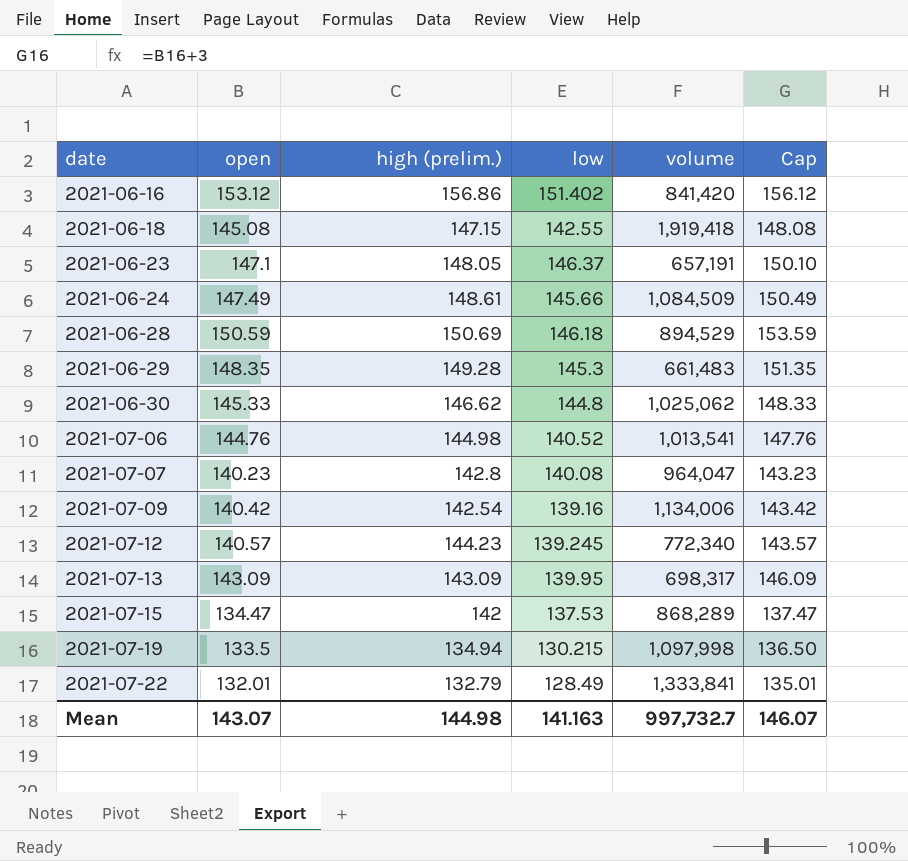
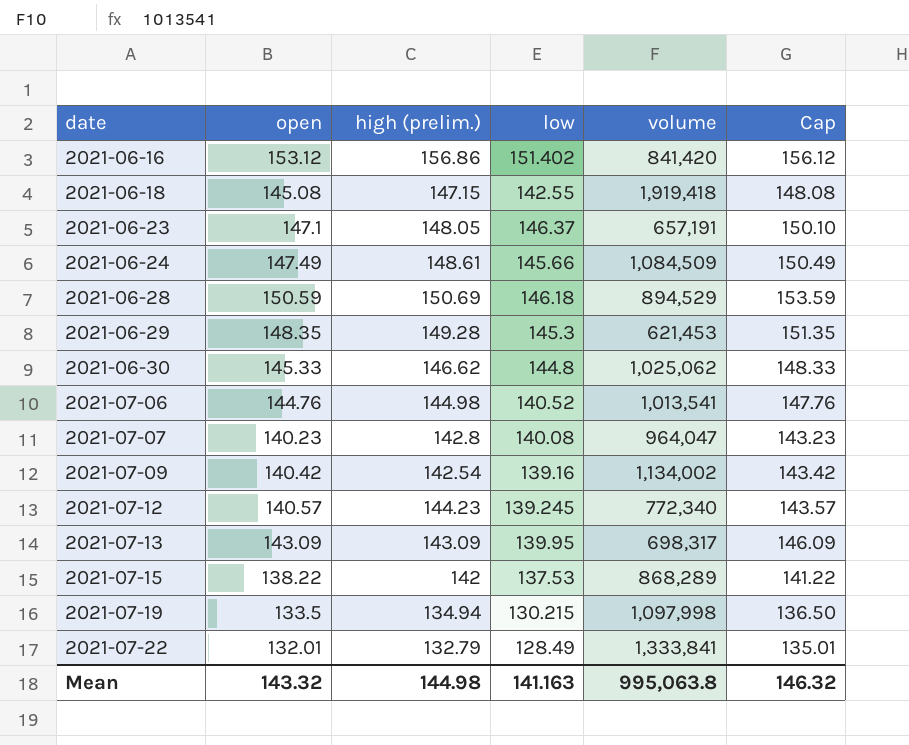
2021-06-29 | volume: 661,483 -> 621,453
2021-07-09 | volume: 1,134,006 -> 1,134,002
2021-07-15 | open: 134.47 -> 138.22
2021-07-15 | Cap: 137.47 -> 141.22
Mean | open: 143.07 -> 143.32
Mean | volume: 997,732.7 -> 995,063.8
Mean | Cap: 146.07 -> 146.32

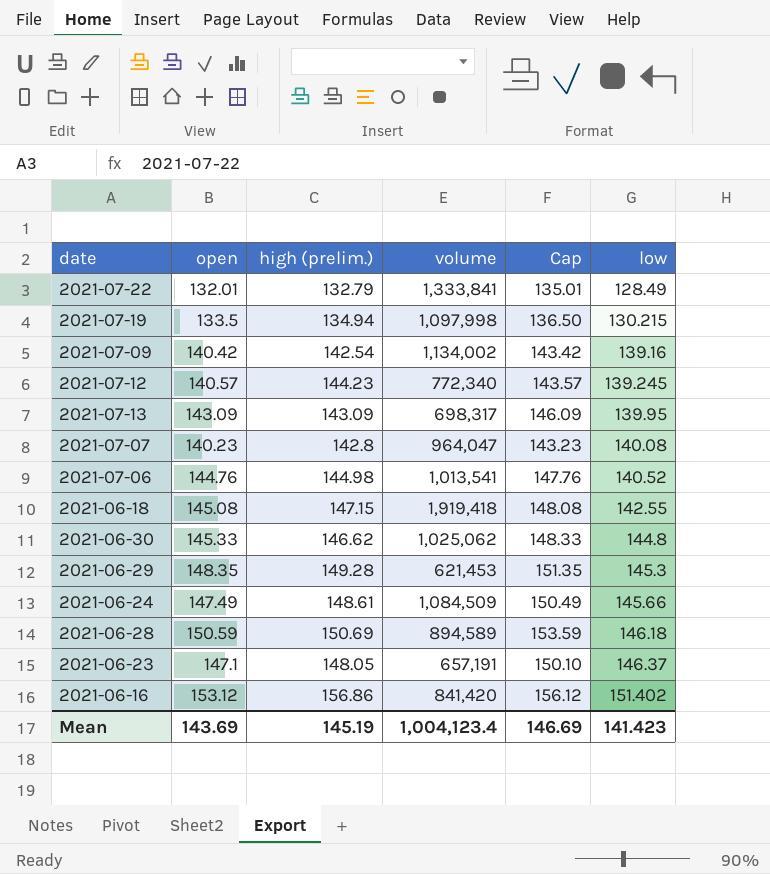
row order: date ascending -> low ascending
column low | position: 4 -> 6
row 2021-07-15: 138.22 | 142 | 137.53 | 868,289 | 141.22 -> none
2021-06-28 | volume: 894,529 -> 894,589
Mean | open: 143.32 -> 143.69
Mean | high (prelim.): 144.98 -> 145.19
Mean | volume: 995,063.8 -> 1,004,123.4
Mean | Cap: 146.32 -> 146.69
Mean | low: 141.163 -> 141.423

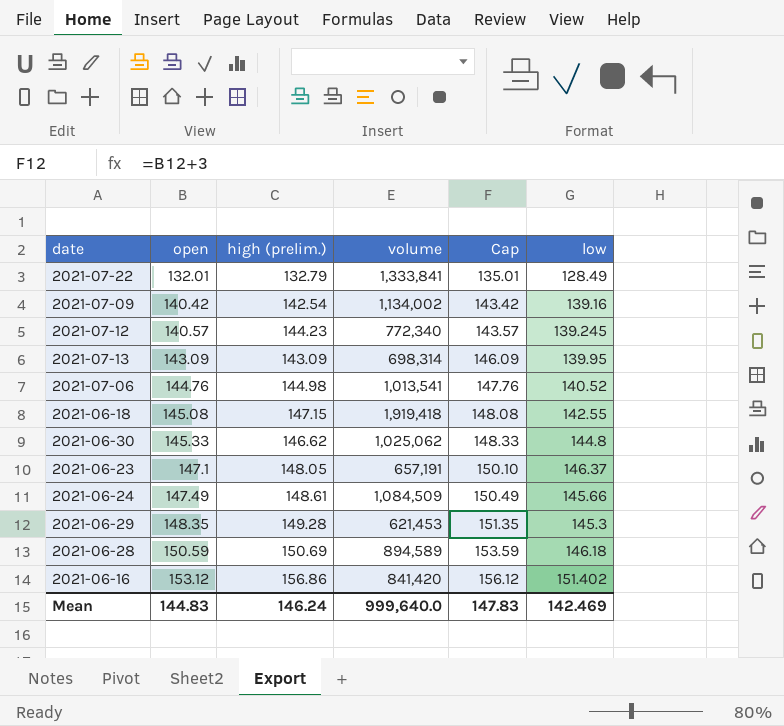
row order: low ascending -> open ascending
row 2021-07-19: 133.5 | 134.94 | 1,097,998 | 136.50 | 130.215 -> none
row 2021-07-07: 140.23 | 142.8 | 964,047 | 143.23 | 140.08 -> none
2021-07-13 | volume: 698,317 -> 698,314
Mean | open: 143.69 -> 144.83
Mean | high (prelim.): 145.19 -> 146.24
Mean | volume: 1,004,123.4 -> 999,640.0
Mean | Cap: 146.69 -> 147.83
Mean | low: 141.423 -> 142.469

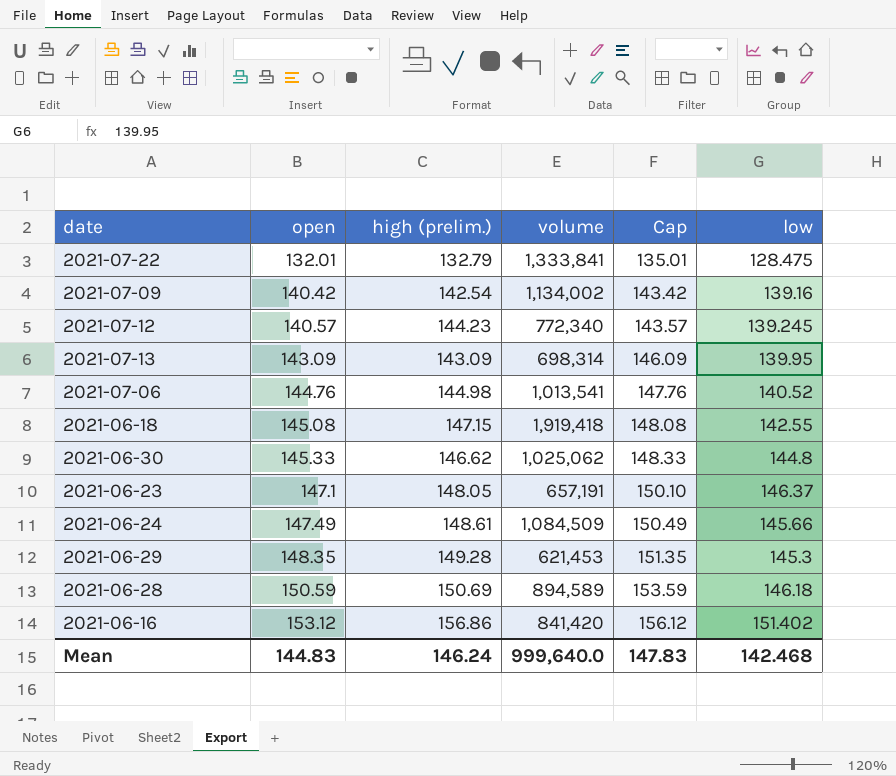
2021-07-22 | low: 128.49 -> 128.475
Mean | low: 142.469 -> 142.468

